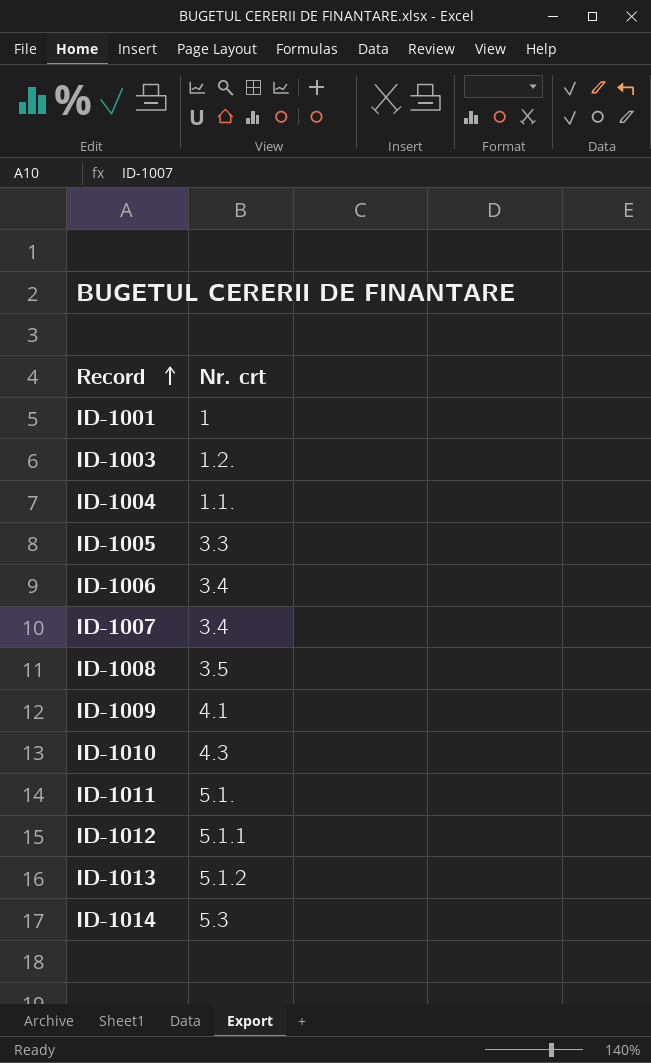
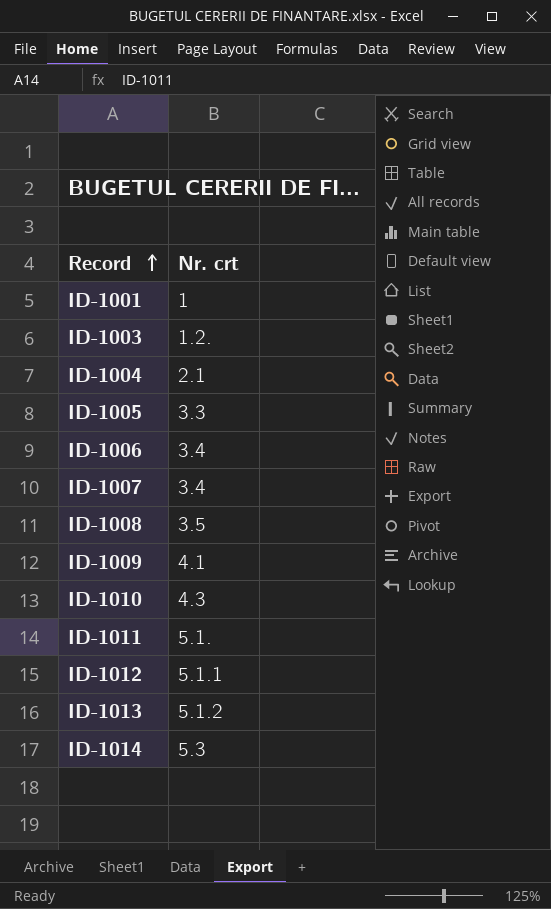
ID-1004 | Nr. crt: 1.1. -> 2.1

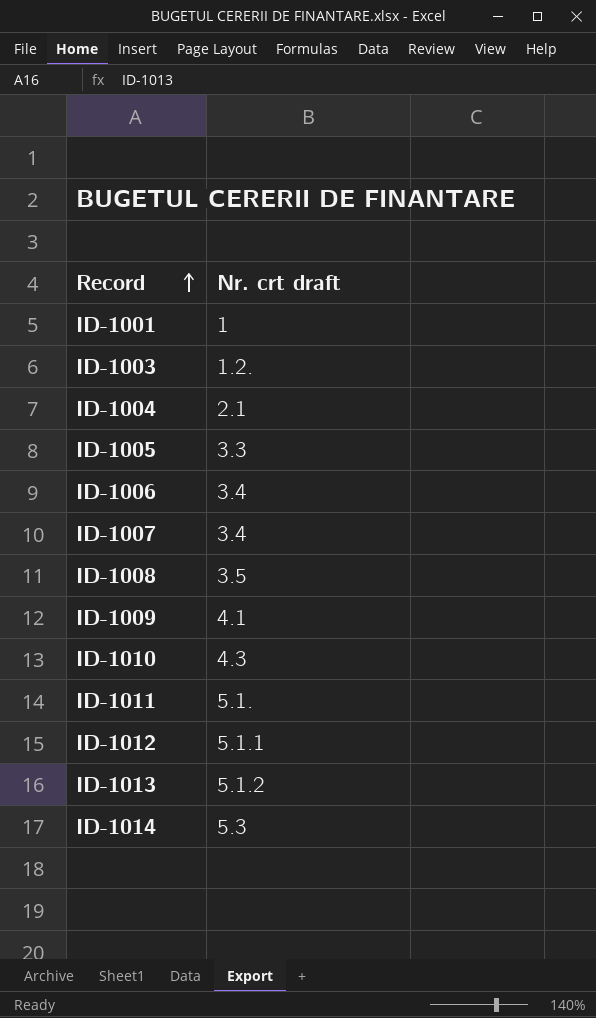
column name: Nr. crt -> Nr. crt draft

